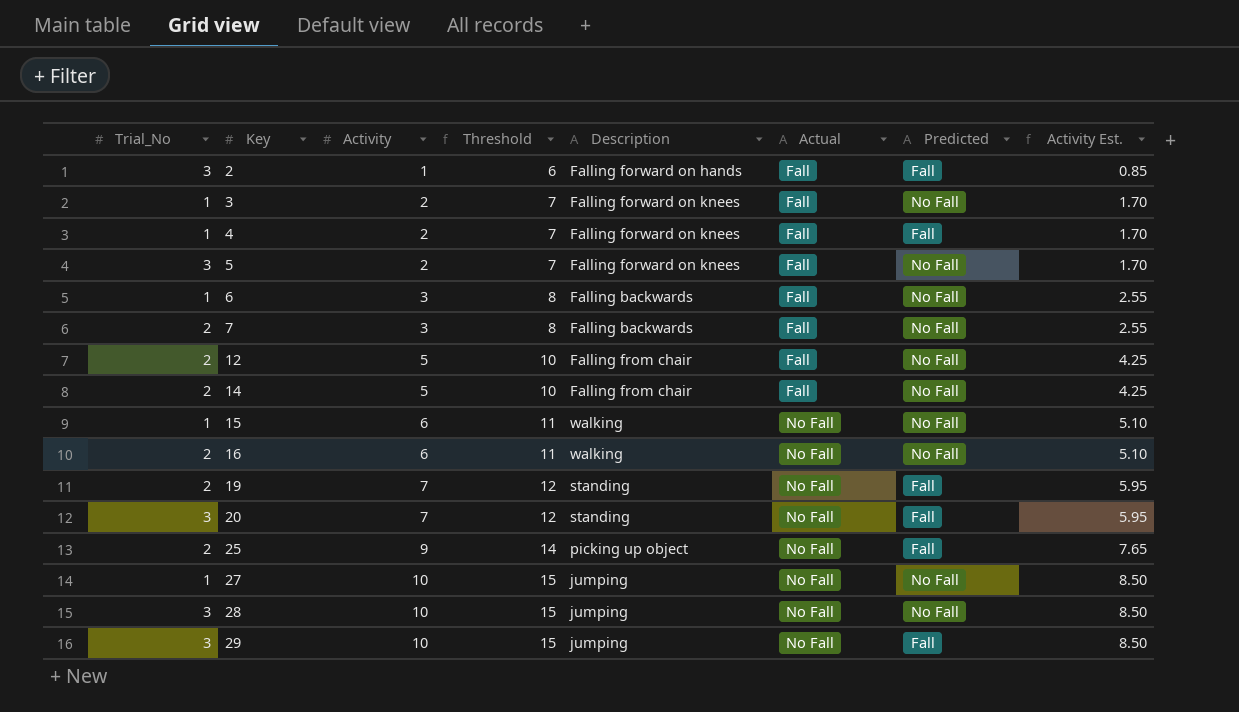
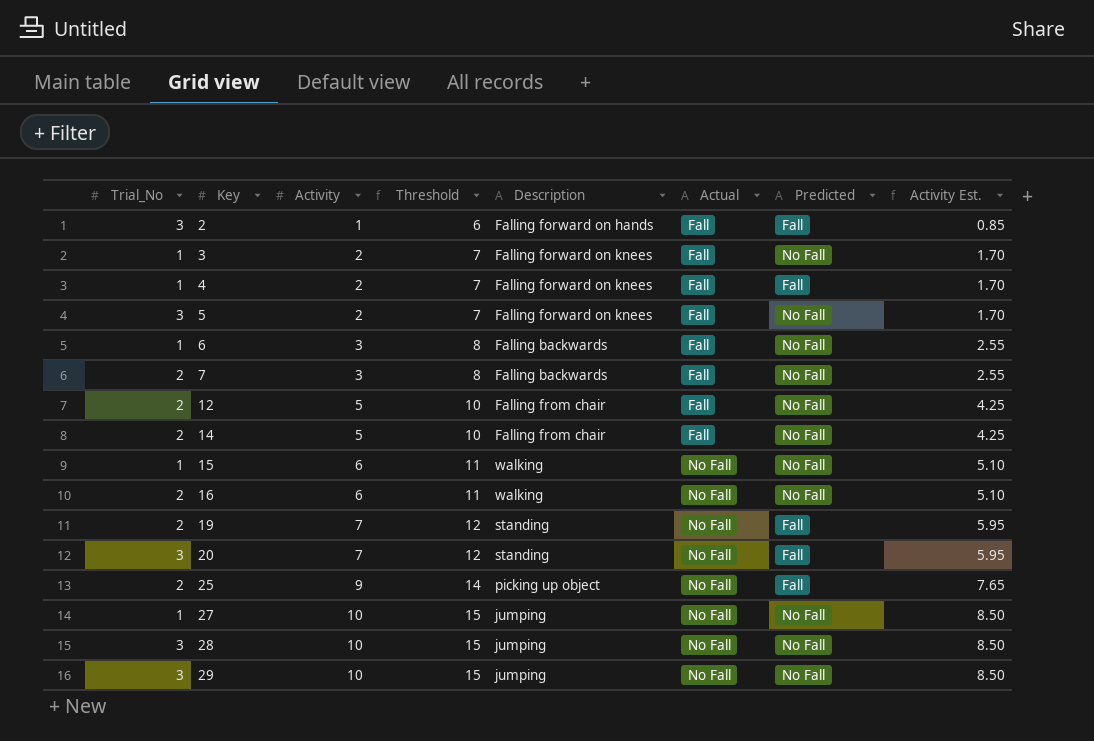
29 | Predicted: Fall -> No Fall

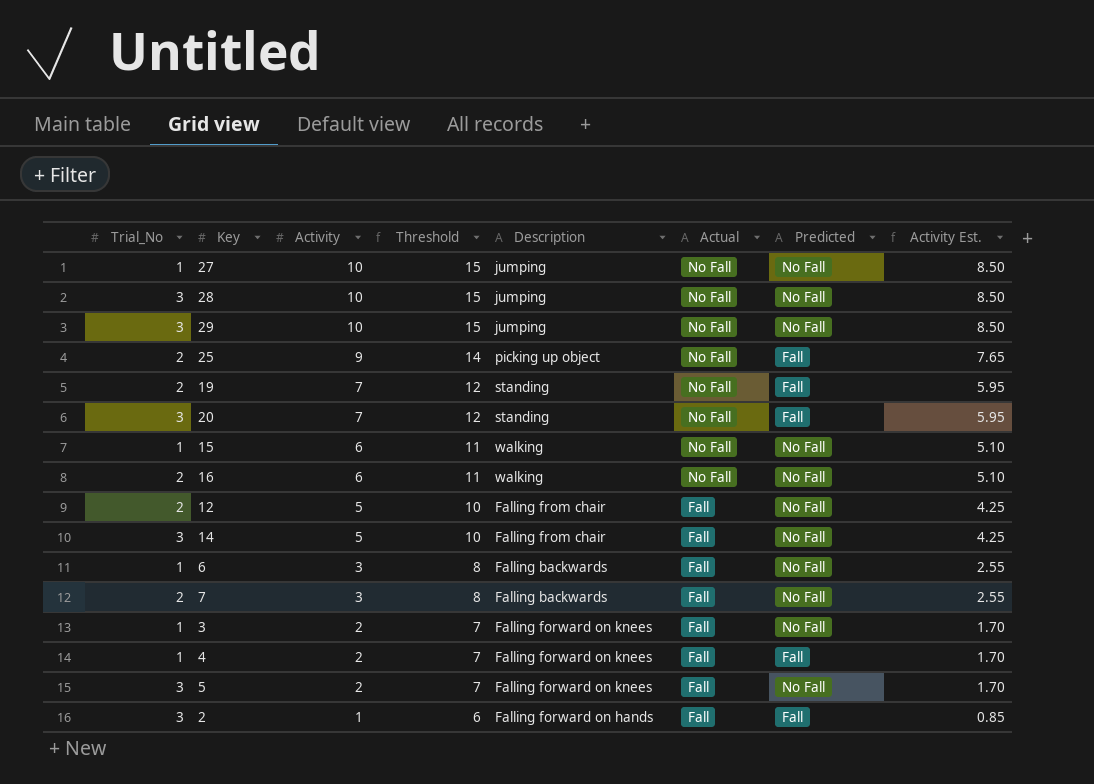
row order: Key ascending -> Activity descending
14 | Trial_No: 2 -> 3

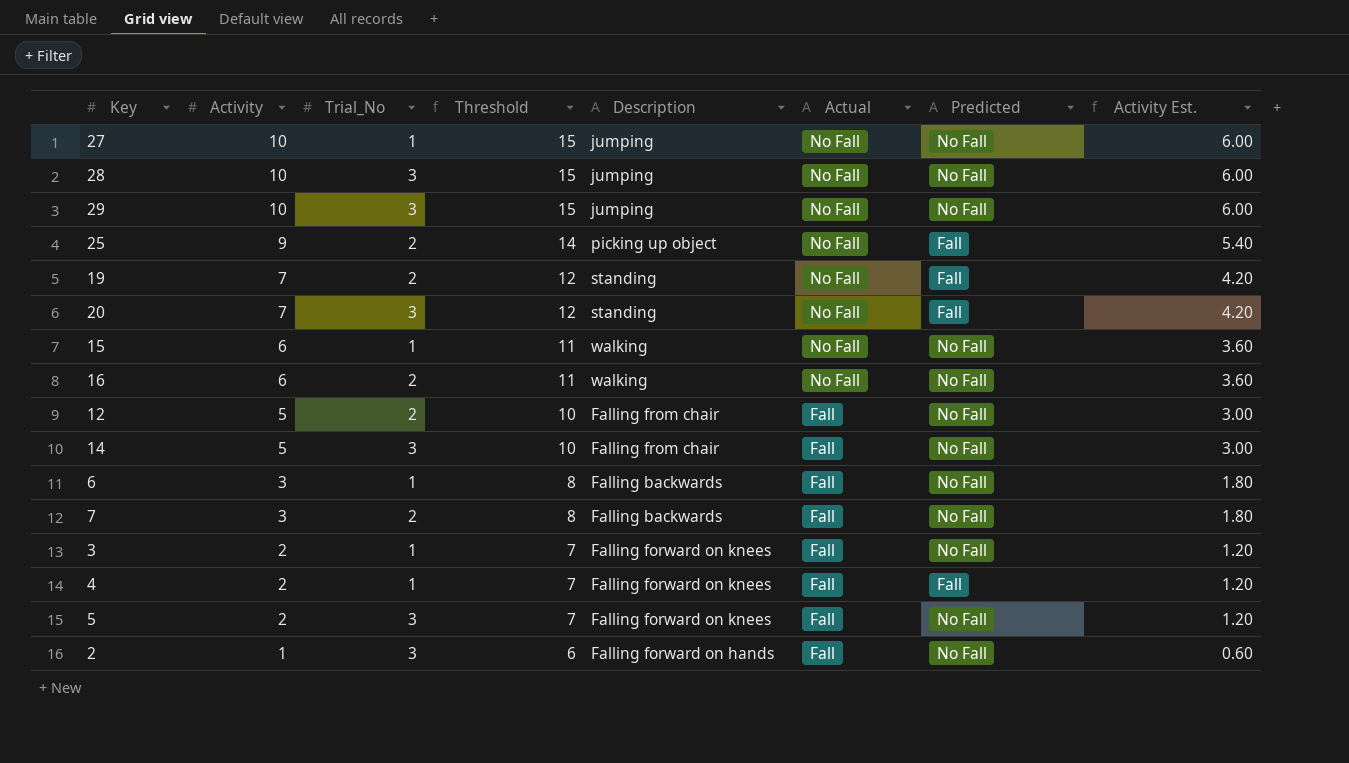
column Trial_No | position: 1 -> 3
column Activity Est. | formula: [Activity] * 0.85 -> [Activity] * 0.6
2 | Predicted: Fall -> No Fall

